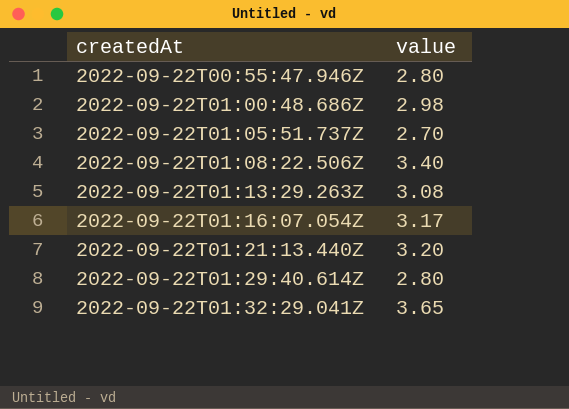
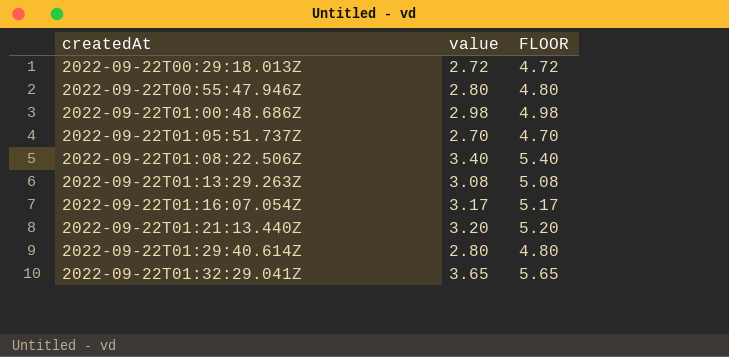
column FLOOR | formula: none -> [value] + 2
row 2022-09-22T00:29:18.013Z: none -> 2.72 | 4.72

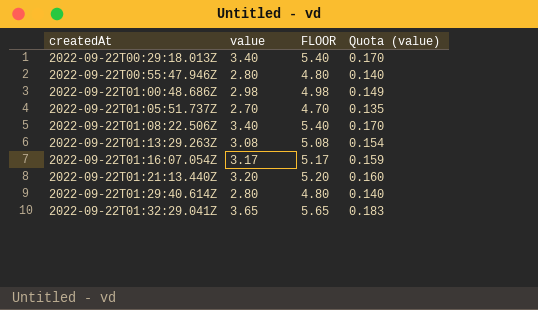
column Quota (value) | formula: none -> [value] * 0.05
2022-09-22T00:29:18.013Z | value: 2.72 -> 3.40
2022-09-22T00:29:18.013Z | FLOOR: 4.72 -> 5.40

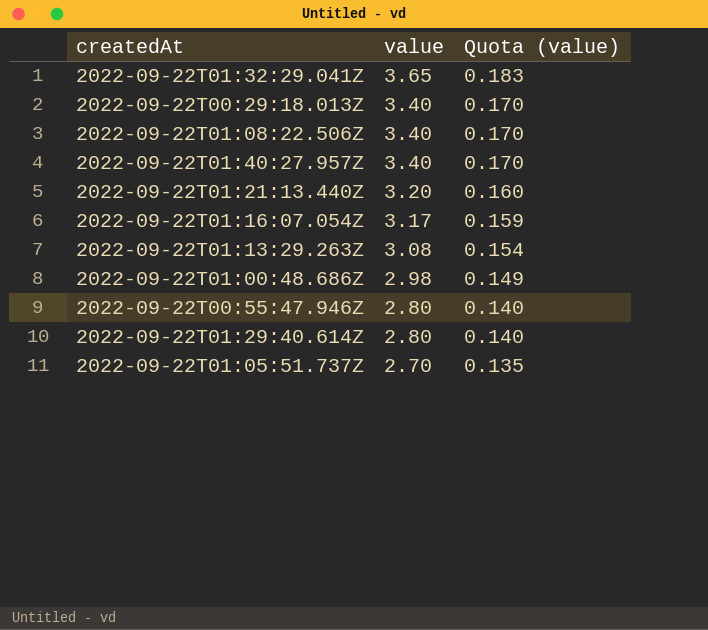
row order: createdAt ascending -> value descending
column FLOOR | formula: [value] + 2 -> none
row 2022-09-22T01:40:27.957Z: none -> 3.40 | 0.170

